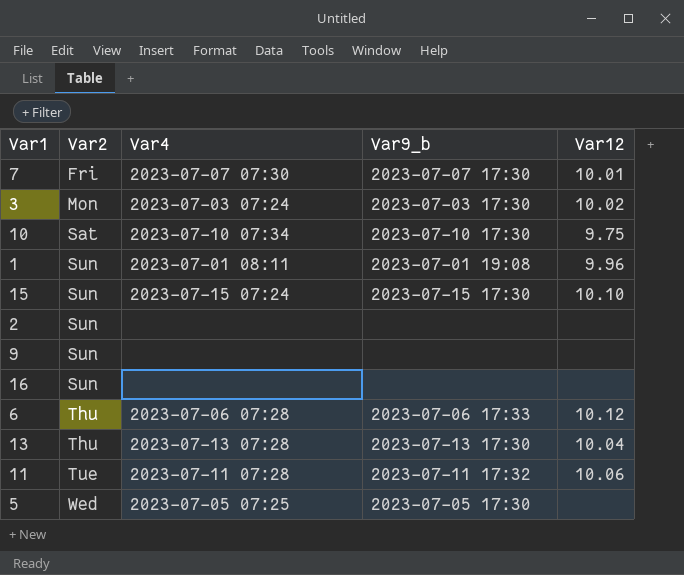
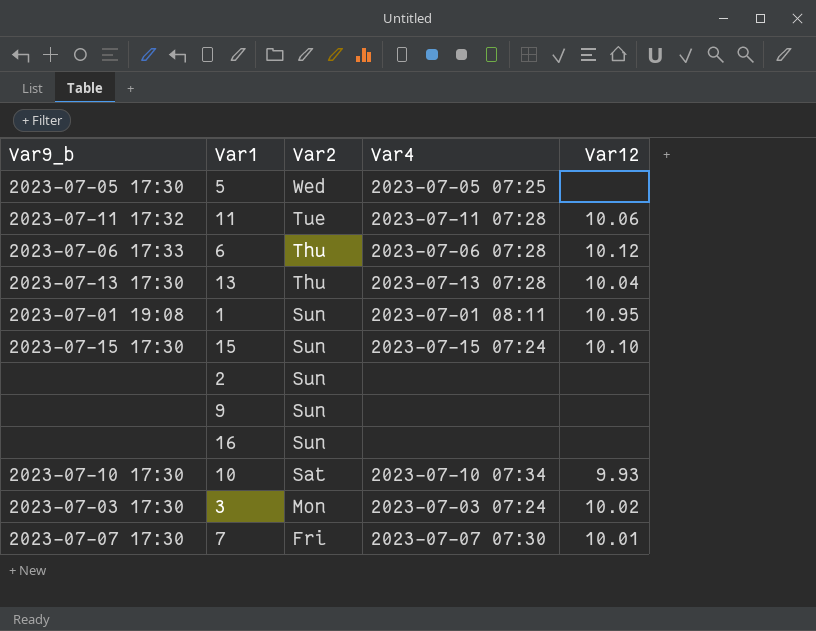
row order: Var2 ascending -> Var2 descending
column Var9_b | position: 4 -> 1
1 | Var12: 9.96 -> 10.95
10 | Var12: 9.75 -> 9.93

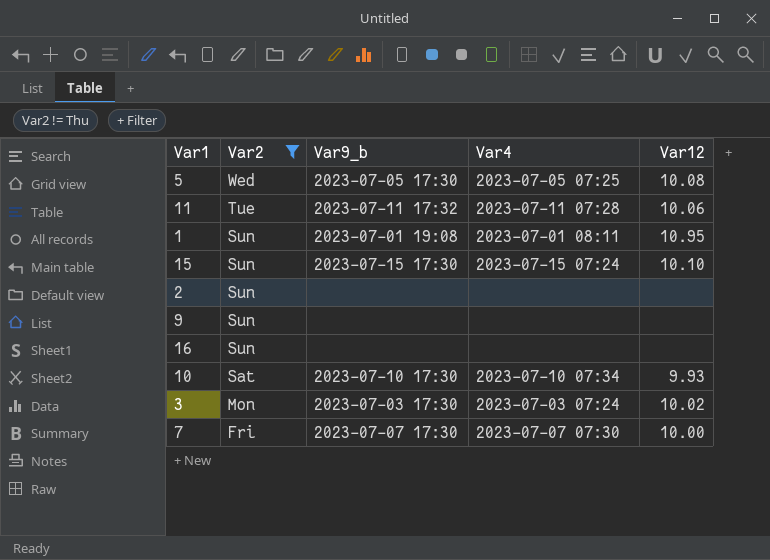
filter: none -> Var2 != Thu
column Var9_b | position: 1 -> 3
5 | Var12: none -> 10.08
7 | Var12: 10.01 -> 10.00

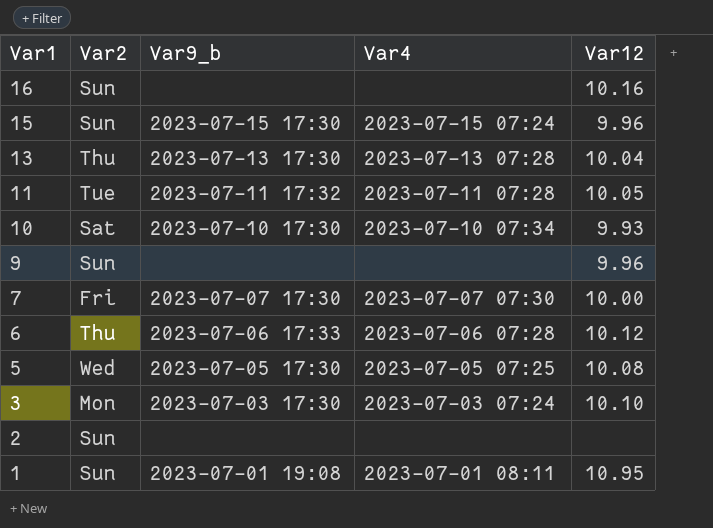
filter: Var2 != Thu -> none
row order: Var2 descending -> Var1 descending
16 | Var12: none -> 10.16
15 | Var12: 10.10 -> 9.96
11 | Var12: 10.06 -> 10.05
9 | Var12: none -> 9.96
3 | Var12: 10.02 -> 10.10

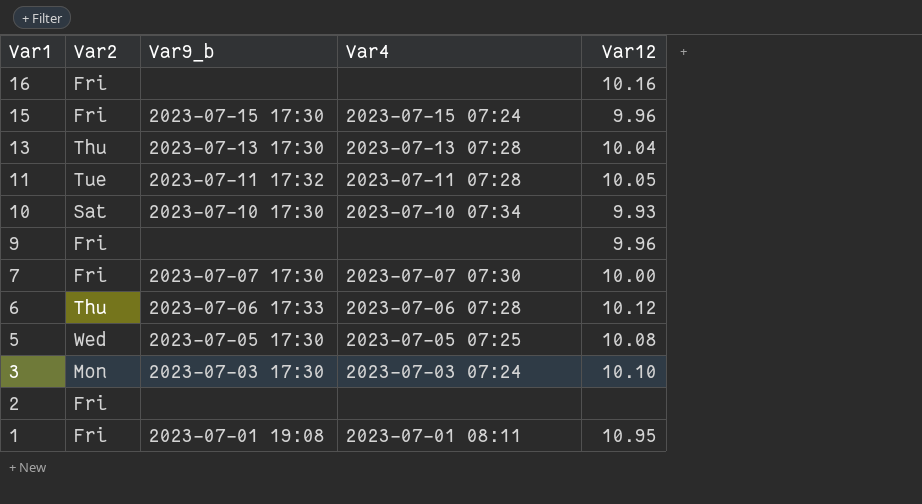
16 | Var2: Sun -> Fri
15 | Var2: Sun -> Fri
9 | Var2: Sun -> Fri
2 | Var2: Sun -> Fri
1 | Var2: Sun -> Fri

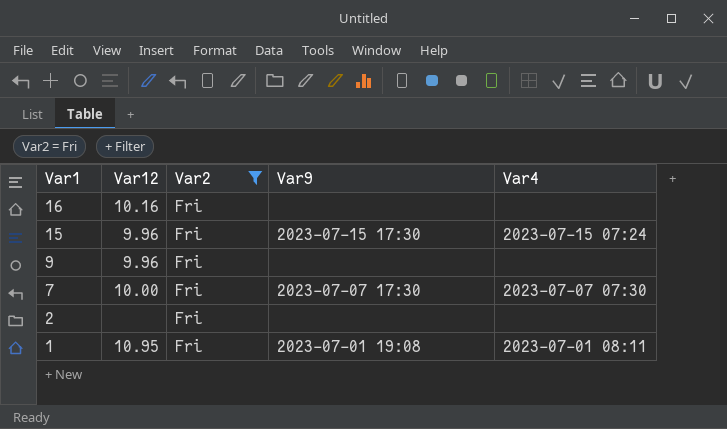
filter: none -> Var2 = Fri
column Var12 | position: 5 -> 2
column name: Var9_b -> Var9

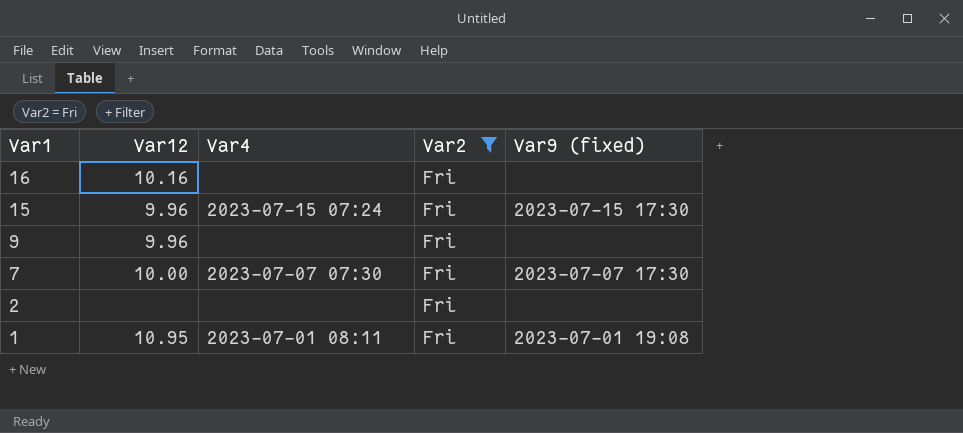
column Var4 | position: 5 -> 3
column name: Var9 -> Var9 (fixed)

